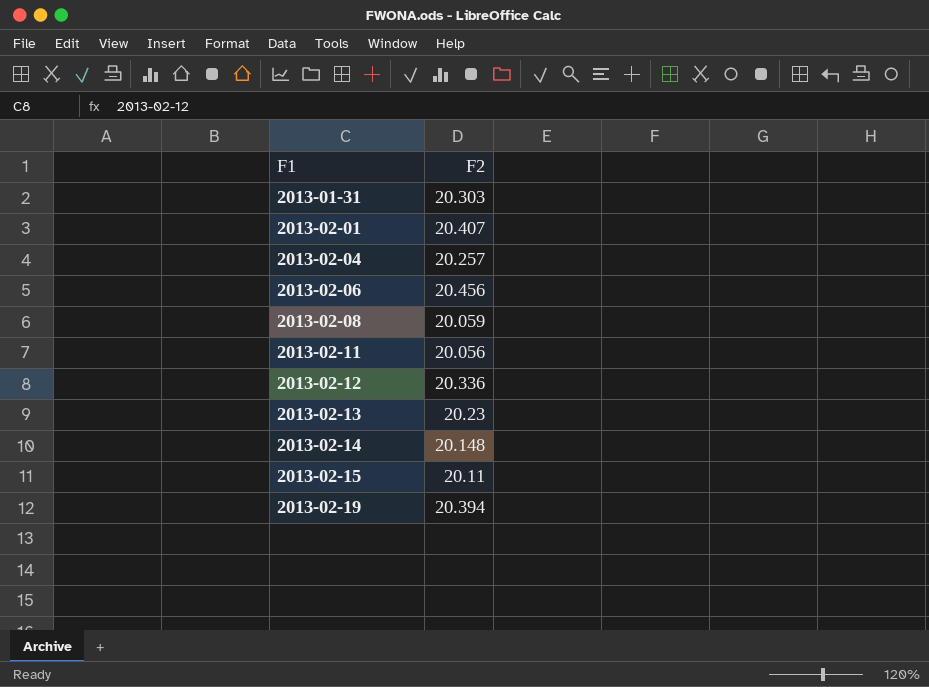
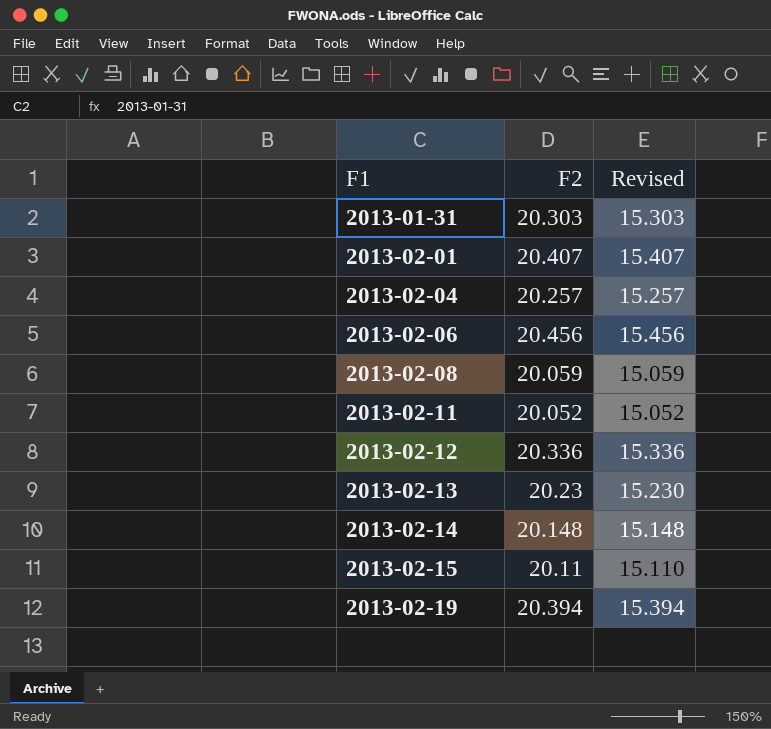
column Revised | formula: none -> [F2] - 5
2013-02-11 | F2: 20.056 -> 20.052

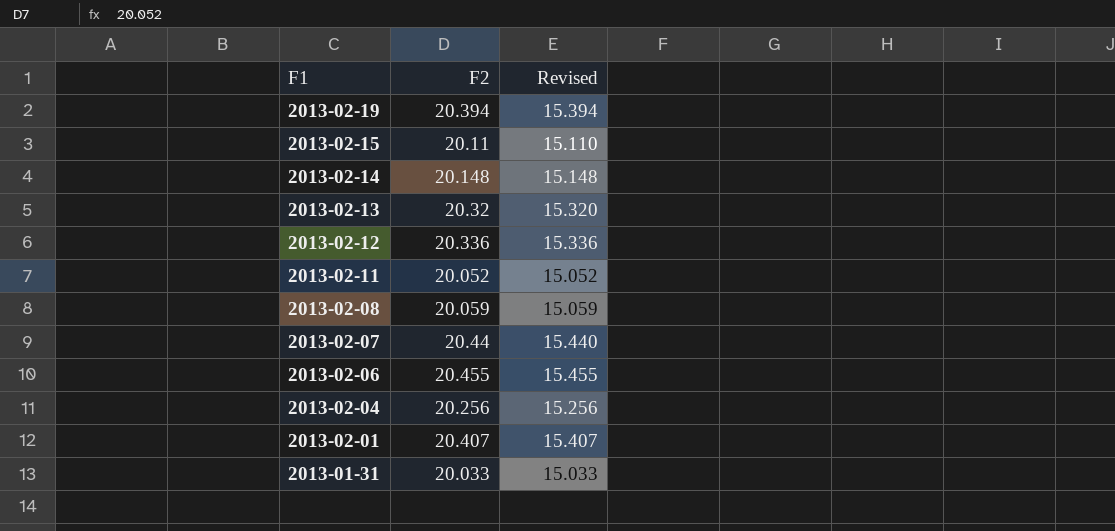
row order: F1 ascending -> F1 descending
2013-02-13 | F2: 20.23 -> 20.32
2013-02-13 | Revised: 15.230 -> 15.320
row 2013-02-07: none -> 20.44 | 15.440
2013-02-06 | F2: 20.456 -> 20.455
2013-02-06 | Revised: 15.456 -> 15.455
2013-02-04 | F2: 20.257 -> 20.256
2013-02-04 | Revised: 15.257 -> 15.256
2013-01-31 | F2: 20.303 -> 20.033
2013-01-31 | Revised: 15.303 -> 15.033

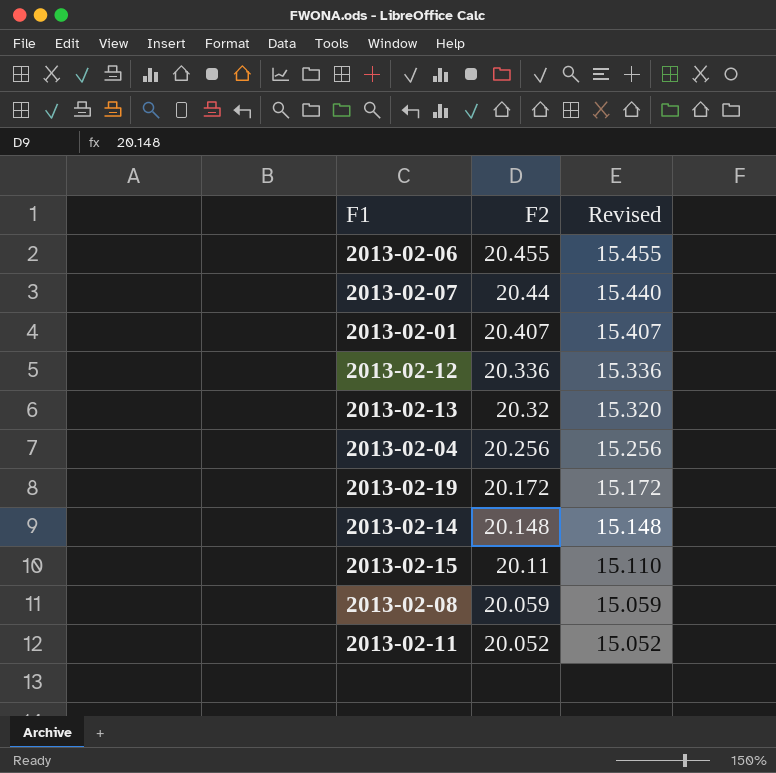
row order: F1 descending -> F2 descending
row 2013-01-31: 20.033 | 15.033 -> none
2013-02-19 | F2: 20.394 -> 20.172
2013-02-19 | Revised: 15.394 -> 15.172

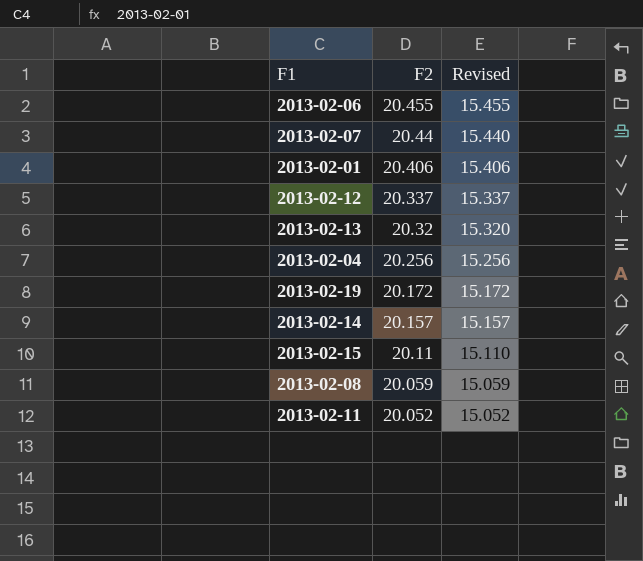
2013-02-01 | F2: 20.407 -> 20.406
2013-02-01 | Revised: 15.407 -> 15.406
2013-02-12 | F2: 20.336 -> 20.337
2013-02-12 | Revised: 15.336 -> 15.337
2013-02-14 | F2: 20.148 -> 20.157
2013-02-14 | Revised: 15.148 -> 15.157

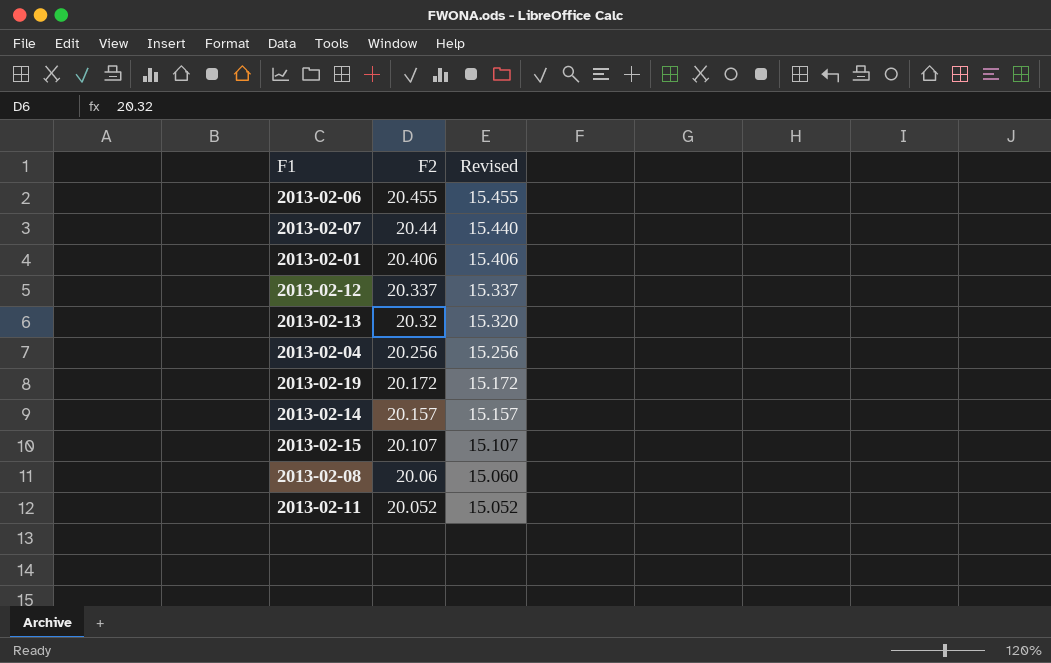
2013-02-15 | F2: 20.11 -> 20.107
2013-02-15 | Revised: 15.110 -> 15.107
2013-02-08 | F2: 20.059 -> 20.06
2013-02-08 | Revised: 15.059 -> 15.060

